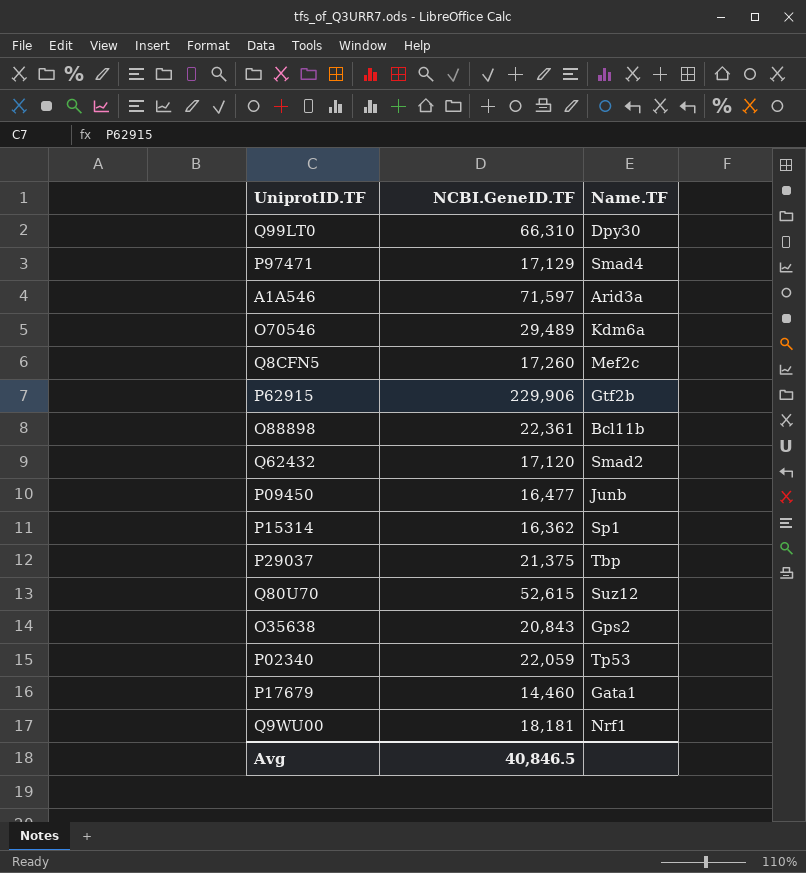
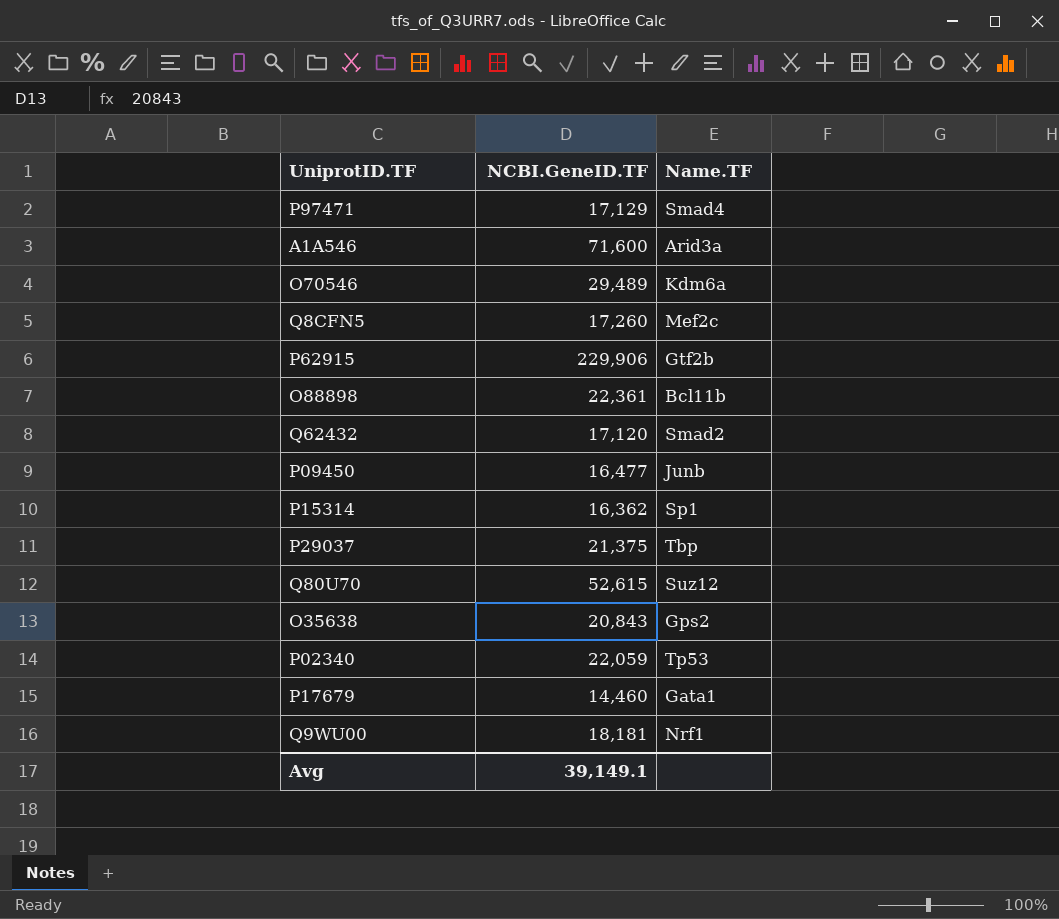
row Q99LT0: 66,310 | Dpy30 -> none
A1A546 | NCBI.GeneID.TF: 71,597 -> 71,600
Avg | NCBI.GeneID.TF: 40,846.5 -> 39,149.1

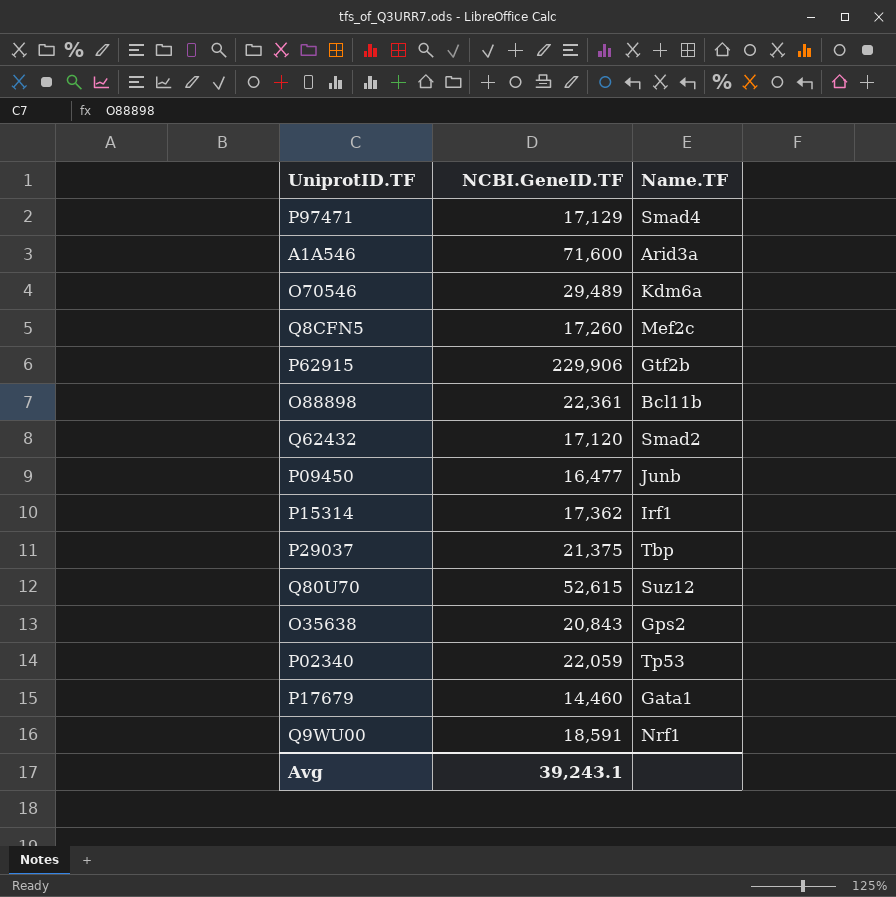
P15314 | NCBI.GeneID.TF: 16,362 -> 17,362
P15314 | Name.TF: Sp1 -> Irf1
Q9WU00 | NCBI.GeneID.TF: 18,181 -> 18,591
Avg | NCBI.GeneID.TF: 39,149.1 -> 39,243.1

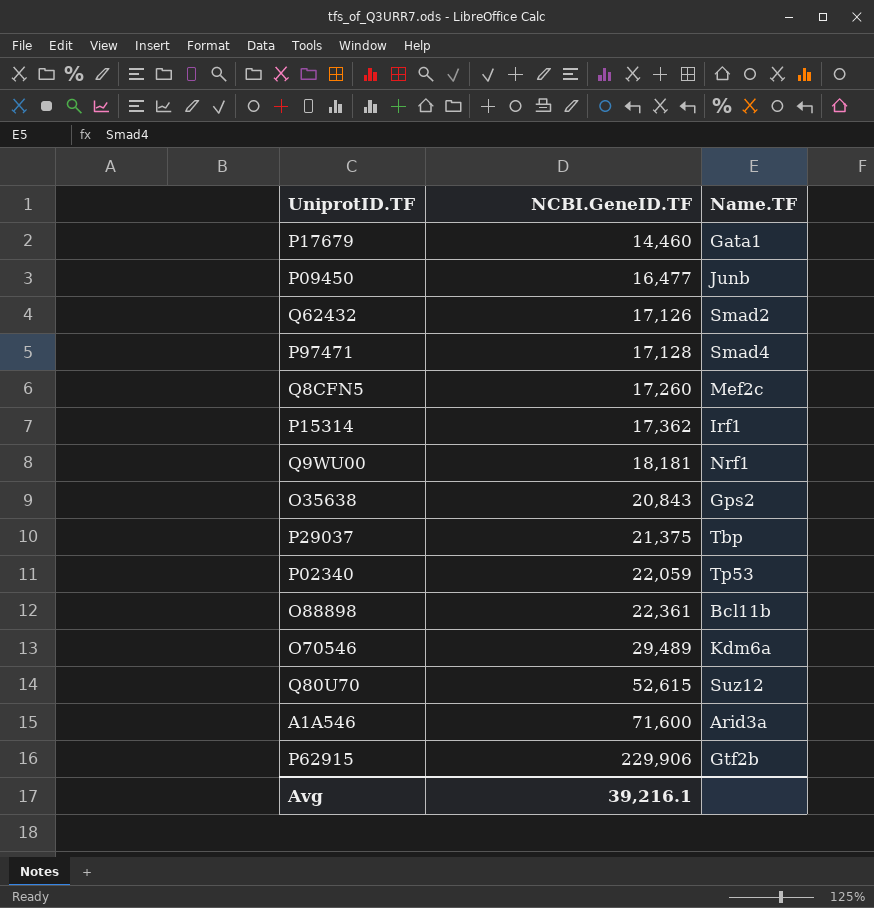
row order: none -> NCBI.GeneID.TF ascending
Q62432 | NCBI.GeneID.TF: 17,120 -> 17,126
P97471 | NCBI.GeneID.TF: 17,129 -> 17,128
Q9WU00 | NCBI.GeneID.TF: 18,591 -> 18,181
Avg | NCBI.GeneID.TF: 39,243.1 -> 39,216.1

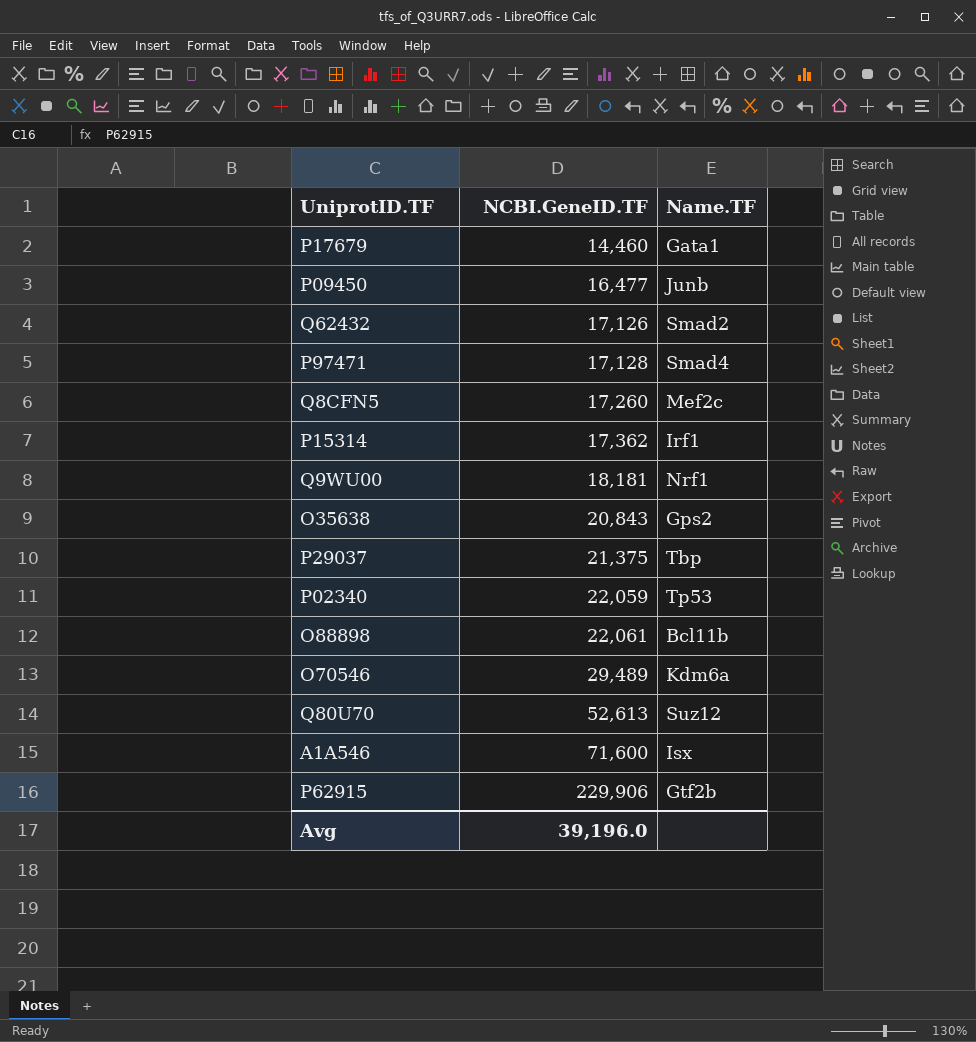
O88898 | NCBI.GeneID.TF: 22,361 -> 22,061
Q80U70 | NCBI.GeneID.TF: 52,615 -> 52,613
A1A546 | Name.TF: Arid3a -> Isx
Avg | NCBI.GeneID.TF: 39,216.1 -> 39,196.0

